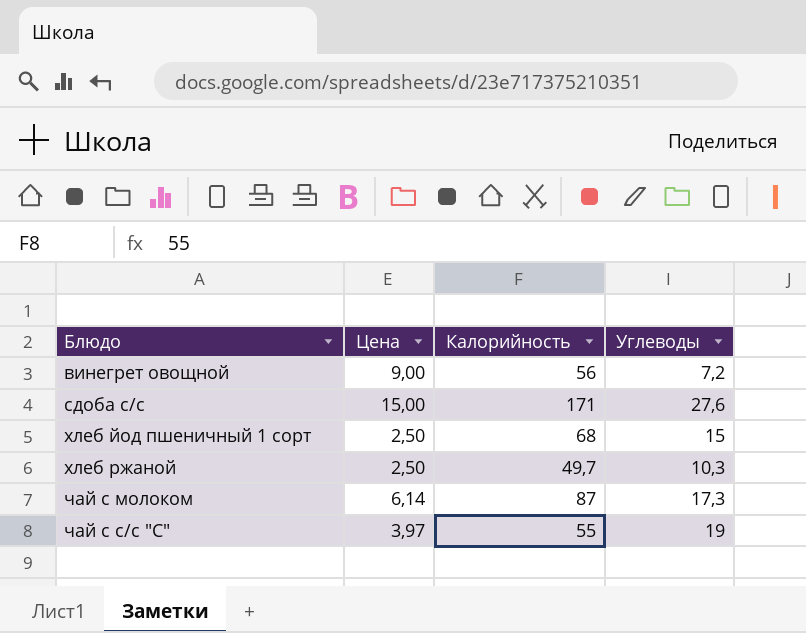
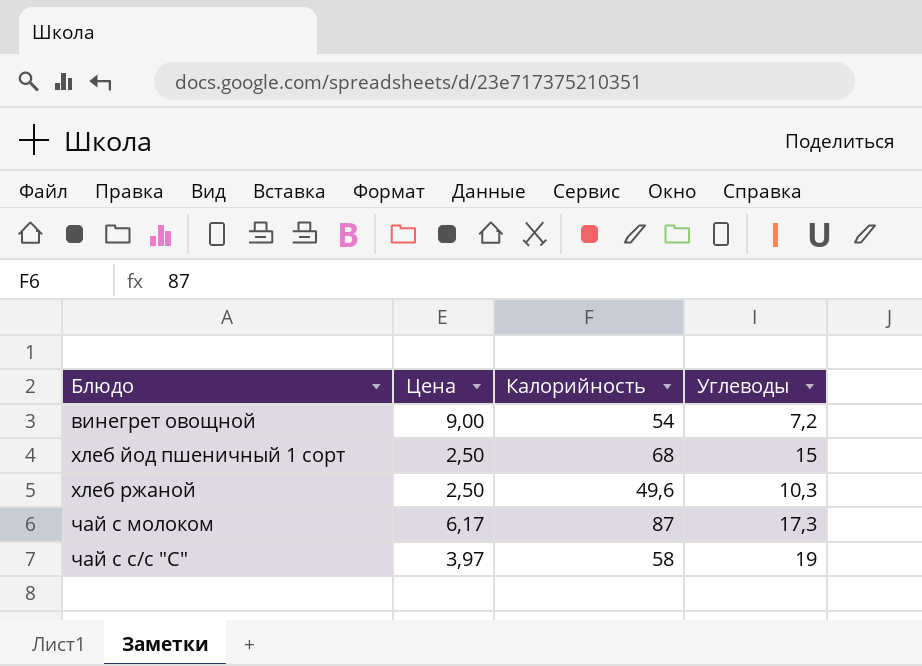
row сдоба с/с: 15,00 | 171 | 27,6 -> none
винегрет овощной | Калорийность: 56 -> 54
хлеб ржаной | Калорийность: 49,7 -> 49,6
чай с молоком | Цена: 6,14 -> 6,17
чай с с/с "С" | Калорийность: 55 -> 58

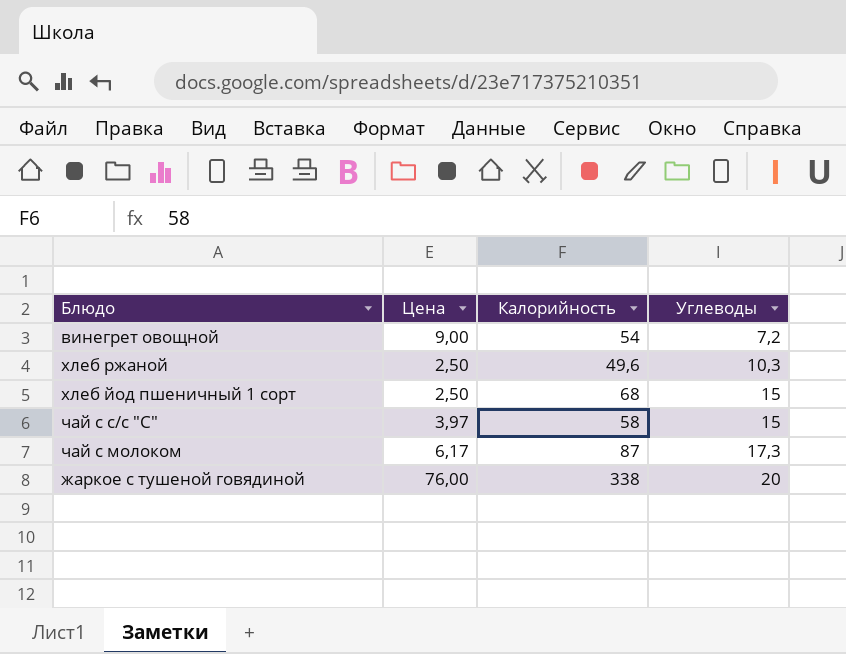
row order: Блюдо ascending -> Углеводы ascending
чай с с/с "С" | Углеводы: 19 -> 15
row жаркое с тушеной говядиной: none -> 76,00 | 338 | 20

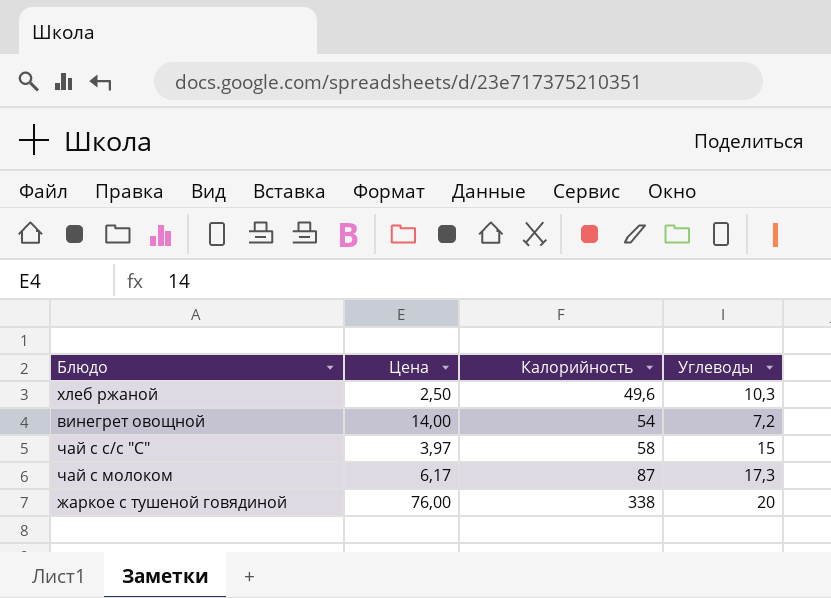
row order: Углеводы ascending -> Калорийность ascending
row хлеб йод пшеничный 1 сорт: 2,50 | 68 | 15 -> none
винегрет овощной | Цена: 9,00 -> 14,00

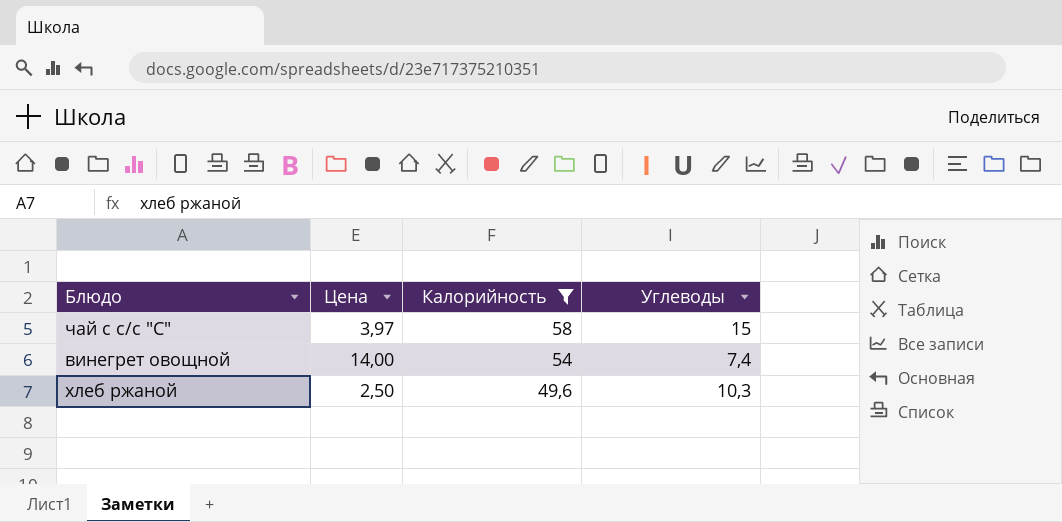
filter: none -> Калорийность <= 58
row order: Калорийность ascending -> Калорийность descending
винегрет овощной | Углеводы: 7,2 -> 7,4

